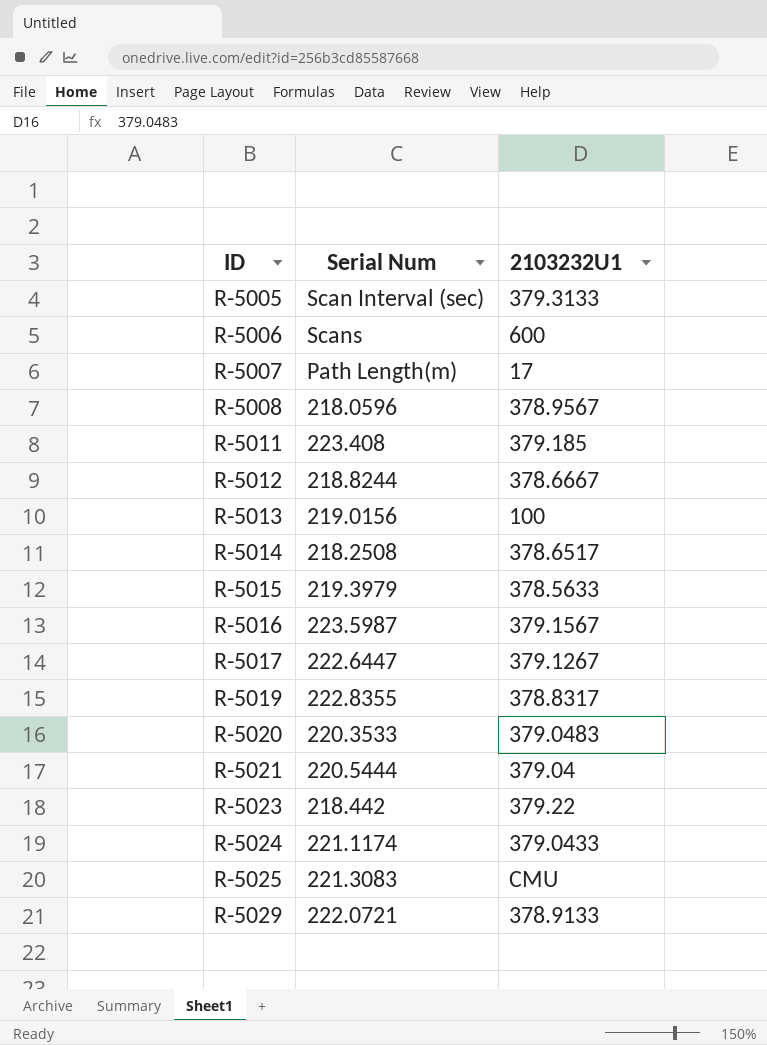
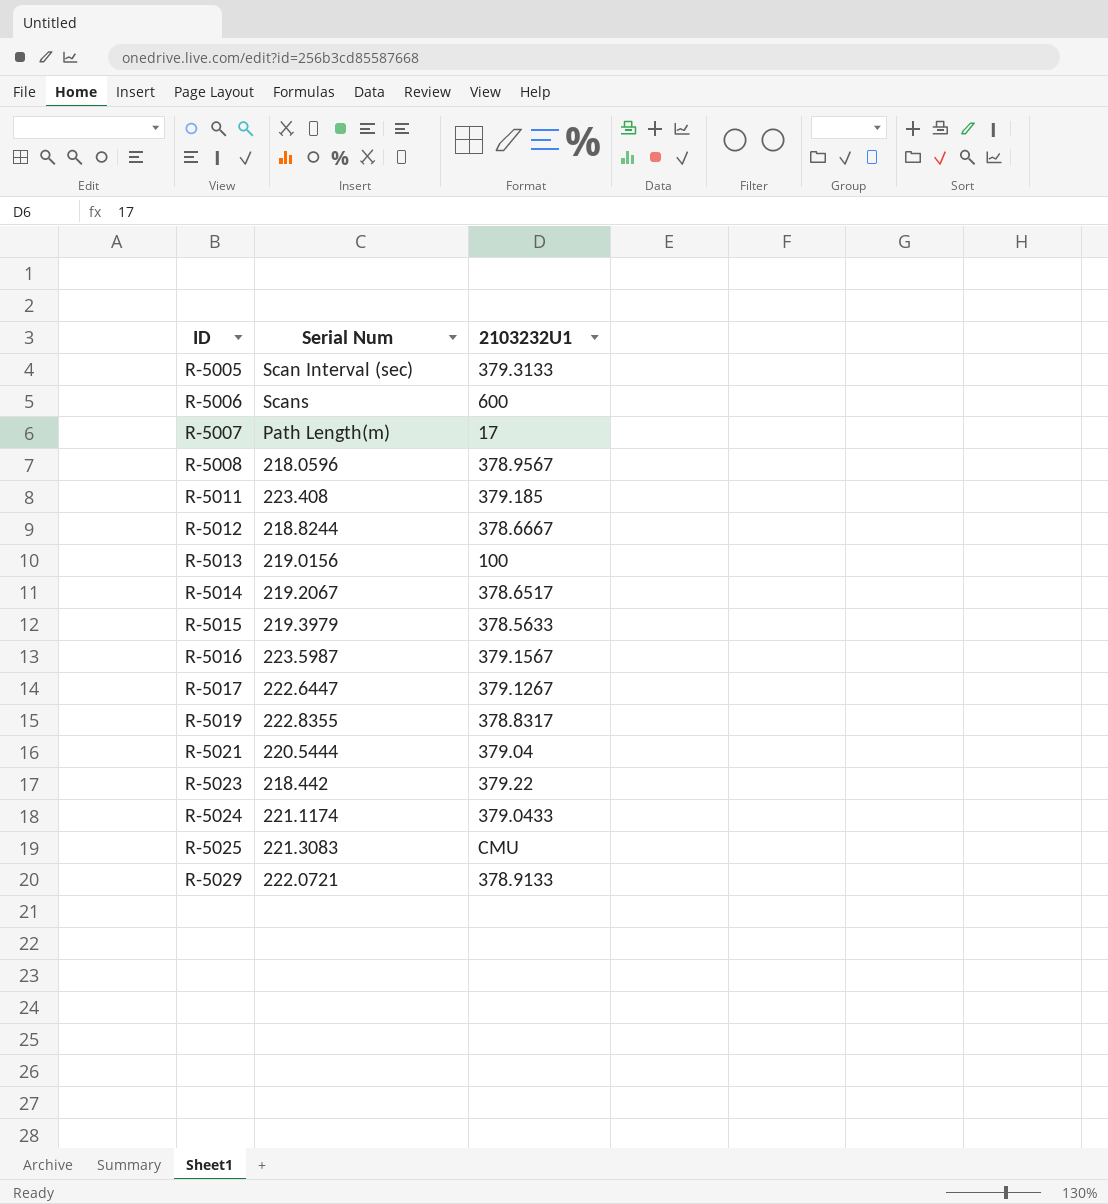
row R-5020: 220.3533 | 379.0483 -> none
R-5014 | Serial Num: 218.2508 -> 219.2067

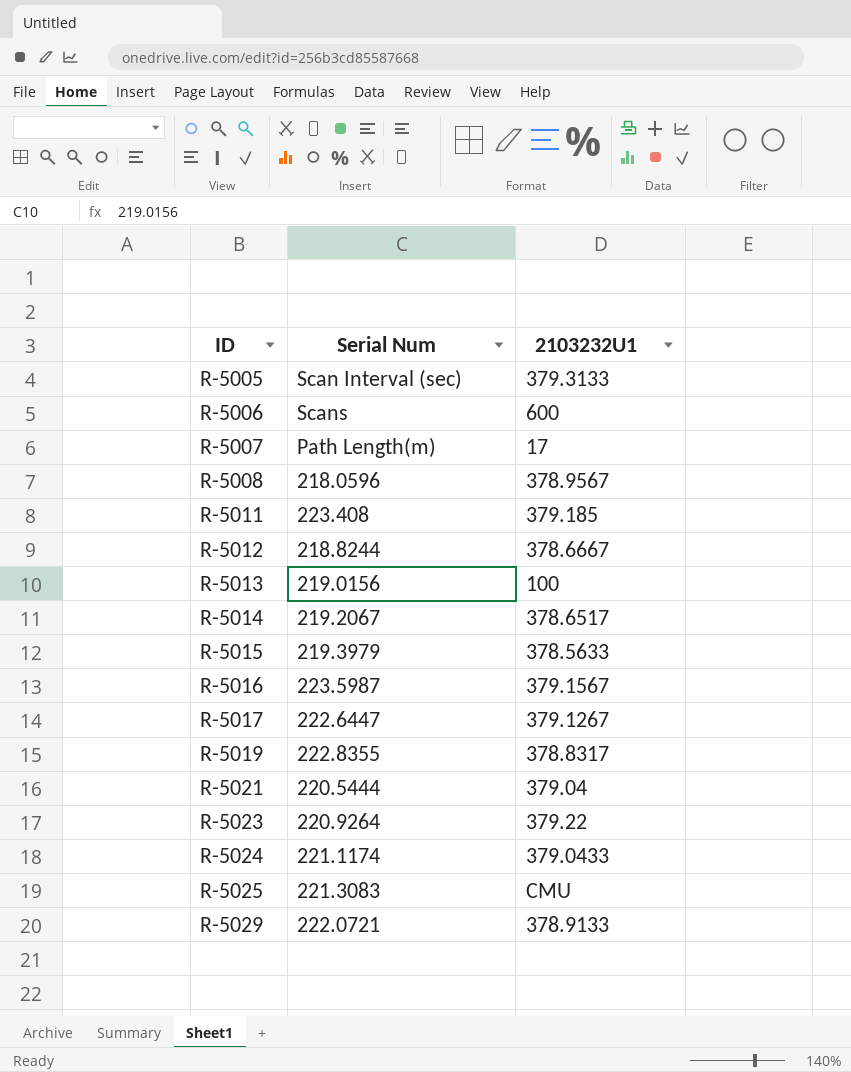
R-5023 | Serial Num: 218.442 -> 220.9264

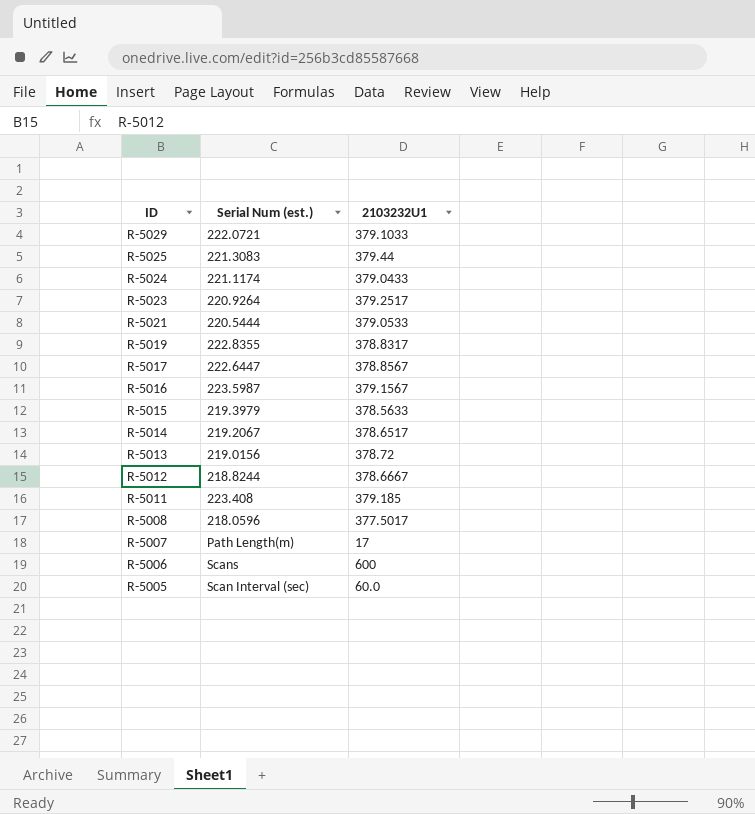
row order: ID ascending -> ID descending
column name: Serial Num -> Serial Num (est.)
R-5029 | 2103232U1: 378.9133 -> 379.1033
R-5025 | 2103232U1: CMU -> 379.44
R-5023 | 2103232U1: 379.22 -> 379.2517
R-5021 | 2103232U1: 379.04 -> 379.0533
R-5017 | 2103232U1: 379.1267 -> 378.8567
R-5013 | 2103232U1: 100 -> 378.72
R-5008 | 2103232U1: 378.9567 -> 377.5017
R-5005 | 2103232U1: 379.3133 -> 60.0

